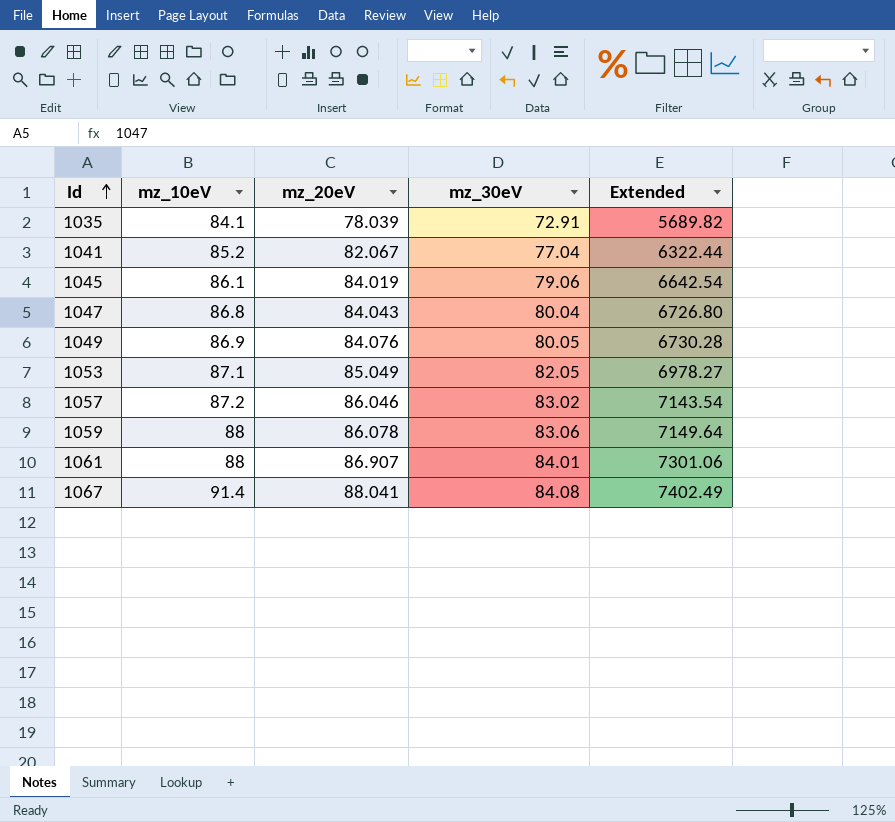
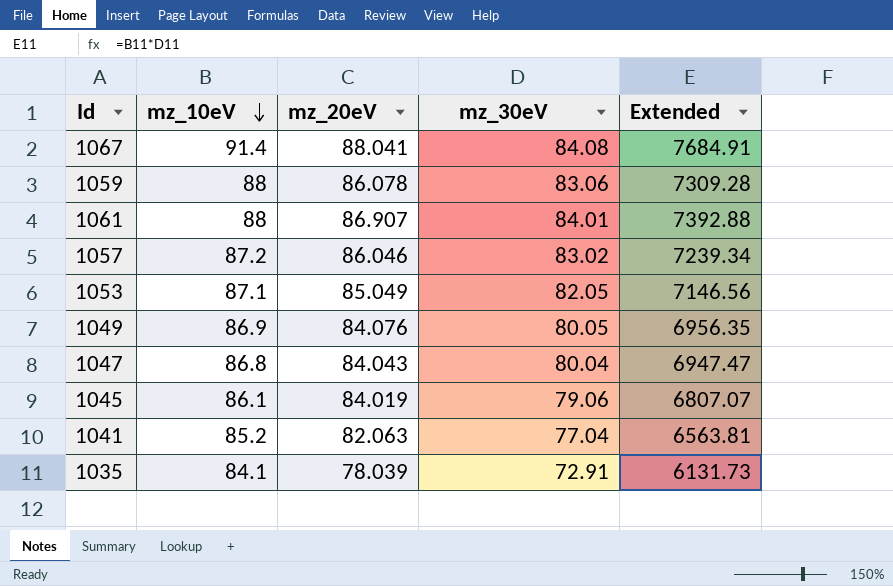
row order: Id ascending -> mz_10eV descending
column Extended | formula: [mz_20eV] * [mz_30eV] -> [mz_10eV] * [mz_30eV]
1041 | mz_20eV: 82.067 -> 82.063

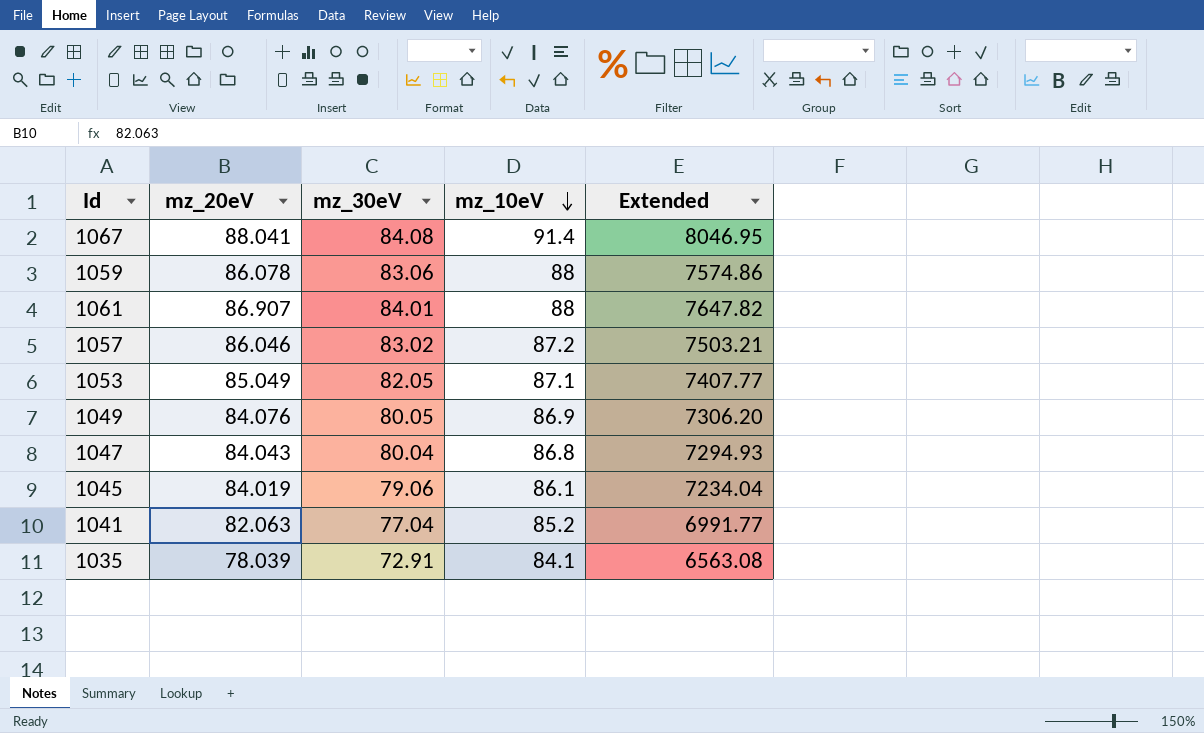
column mz_10eV | position: 2 -> 4
column Extended | formula: [mz_10eV] * [mz_30eV] -> [mz_20eV] * [mz_10eV]

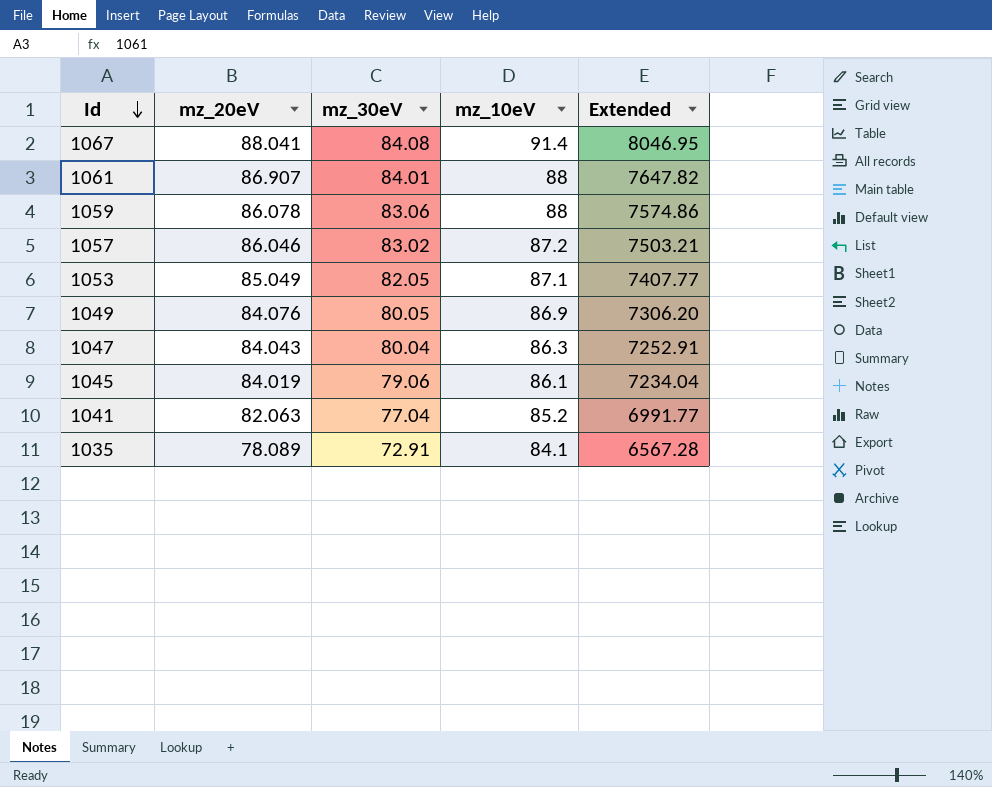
row order: mz_10eV descending -> Id descending
1047 | mz_10eV: 86.8 -> 86.3
1047 | Extended: 7294.93 -> 7252.91
1035 | mz_20eV: 78.039 -> 78.089
1035 | Extended: 6563.08 -> 6567.28

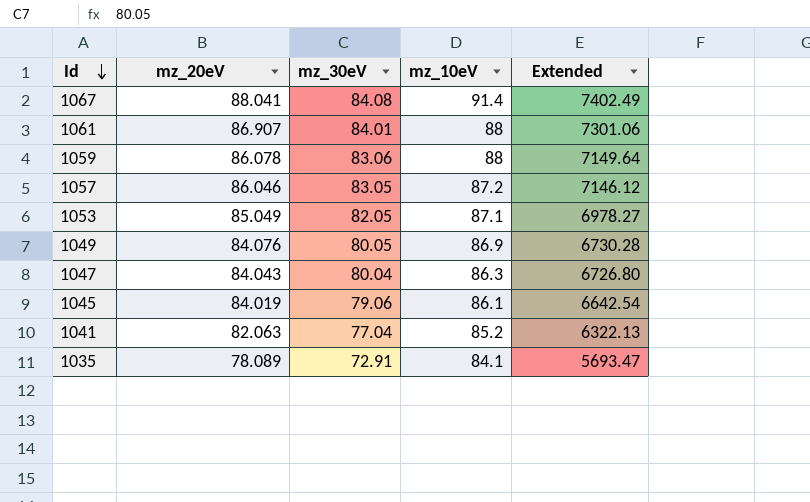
column Extended | formula: [mz_20eV] * [mz_10eV] -> [mz_20eV] * [mz_30eV]
1057 | mz_30eV: 83.02 -> 83.05

